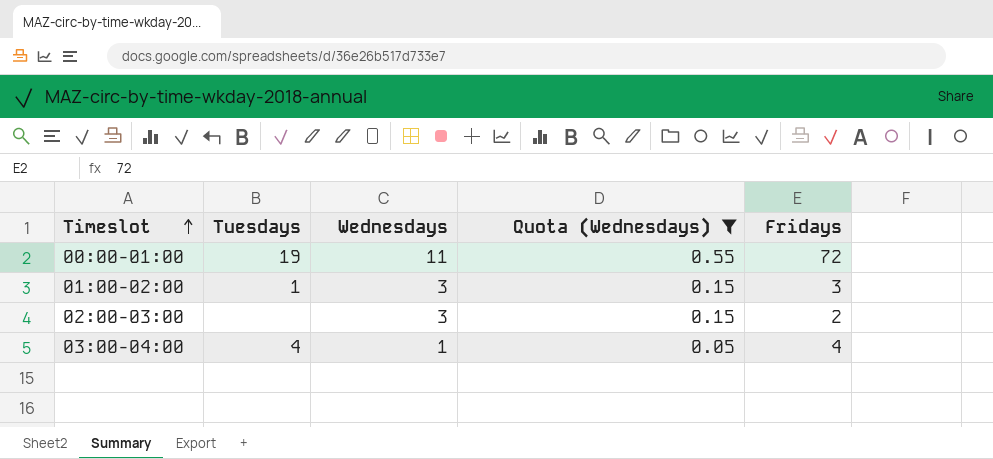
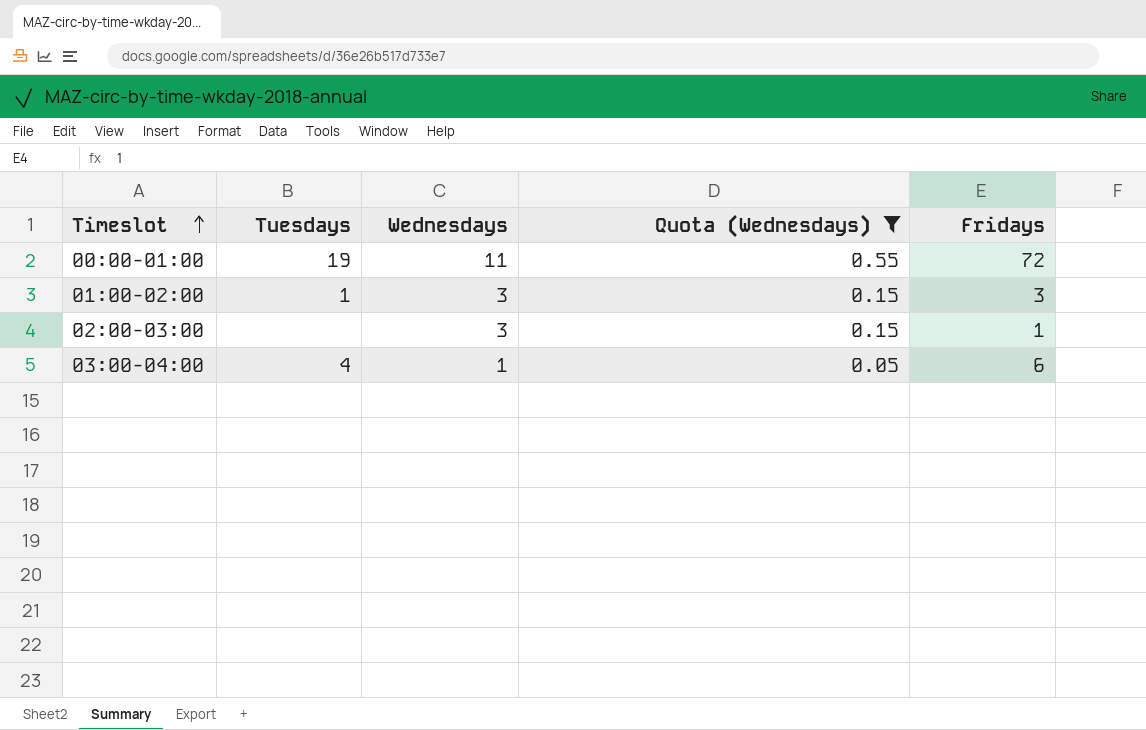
02:00-03:00 | Fridays: 2 -> 1
03:00-04:00 | Fridays: 4 -> 6

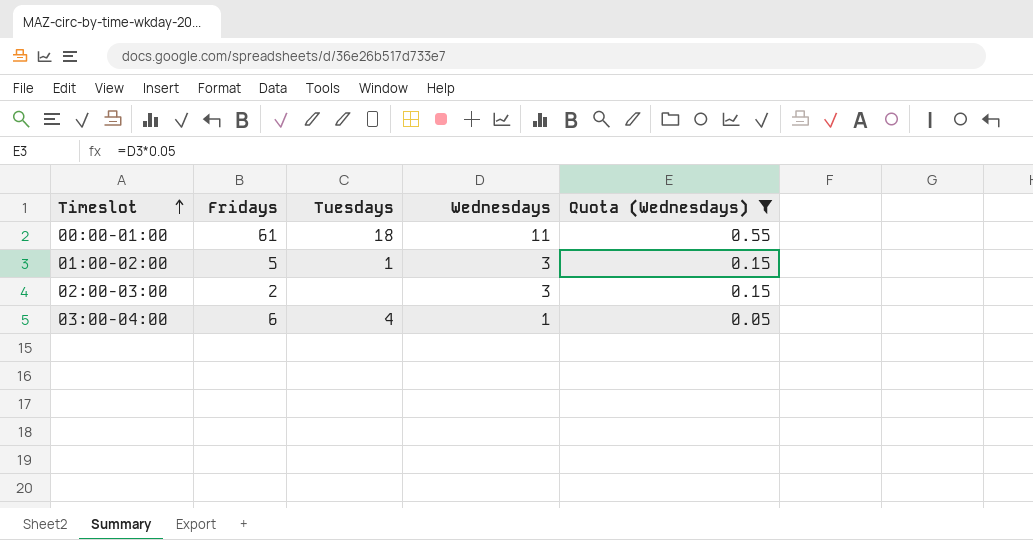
column Fridays | position: 5 -> 2
00:00-01:00 | Fridays: 72 -> 61
00:00-01:00 | Tuesdays: 19 -> 18
01:00-02:00 | Fridays: 3 -> 5
02:00-03:00 | Fridays: 1 -> 2

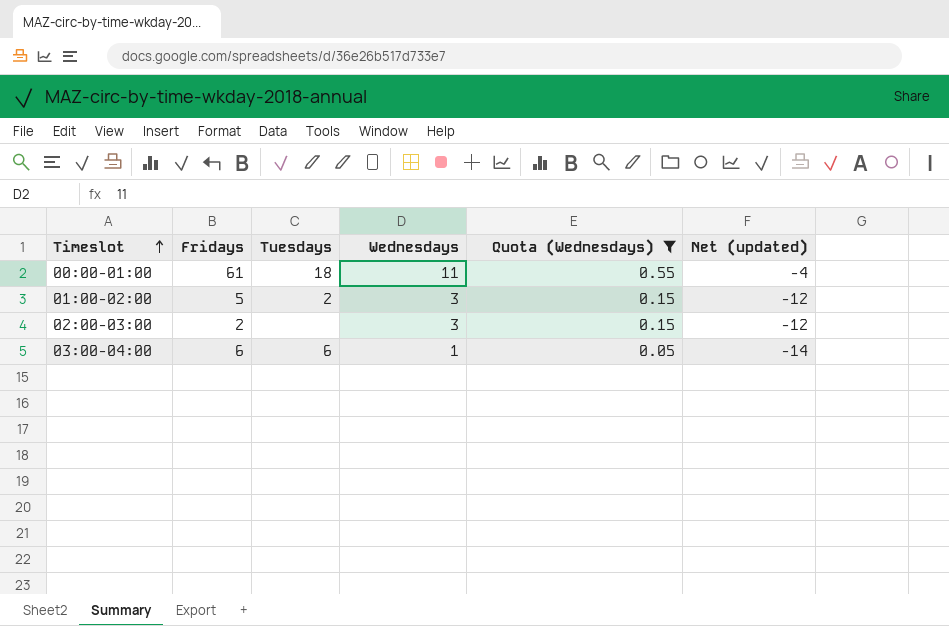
column Net (updated) | formula: none -> [Wednesdays] - 15
01:00-02:00 | Tuesdays: 1 -> 2
03:00-04:00 | Tuesdays: 4 -> 6

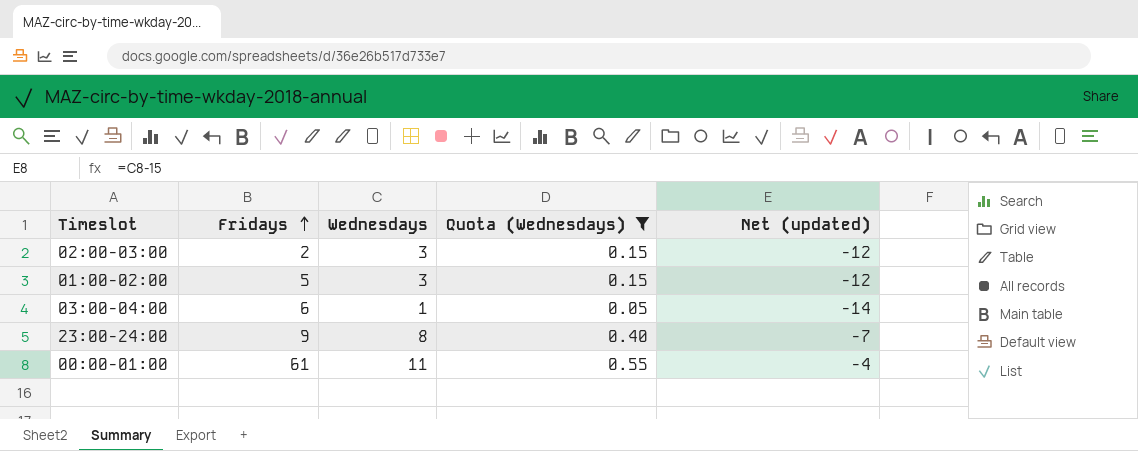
row order: Timeslot ascending -> Fridays ascending
column Tuesdays | position: 3 -> none
row 23:00-24:00: none -> 9 | 8 | 0.40 | -7

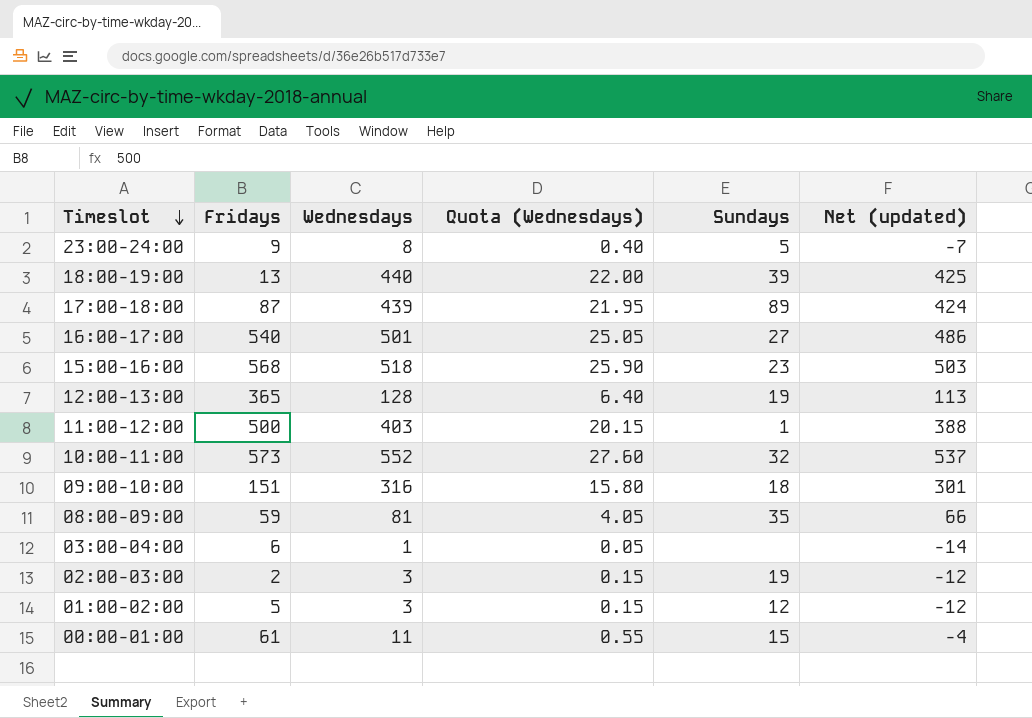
filter: Quota (Wednesdays) <= 0.55 -> none
row order: Fridays ascending -> Timeslot descending
column Sundays | position: none -> 5

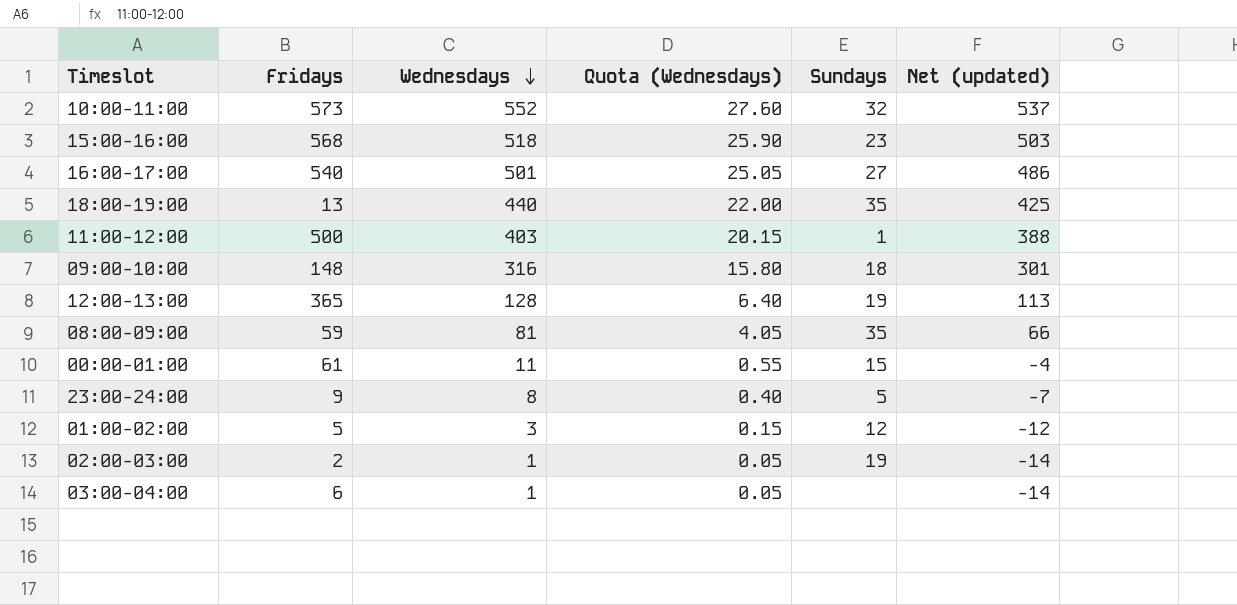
row order: Timeslot descending -> Wednesdays descending
row 17:00-18:00: 87 | 439 | 21.95 | 89 | 424 -> none
18:00-19:00 | Sundays: 39 -> 35
09:00-10:00 | Fridays: 151 -> 148
02:00-03:00 | Wednesdays: 3 -> 1
02:00-03:00 | Quota (Wednesdays): 0.15 -> 0.05
02:00-03:00 | Net (updated): -12 -> -14

